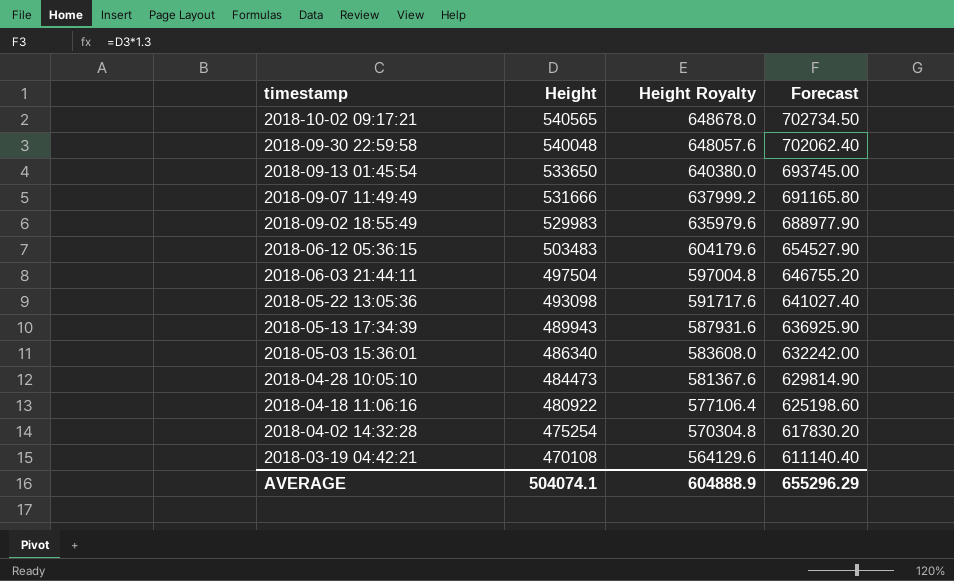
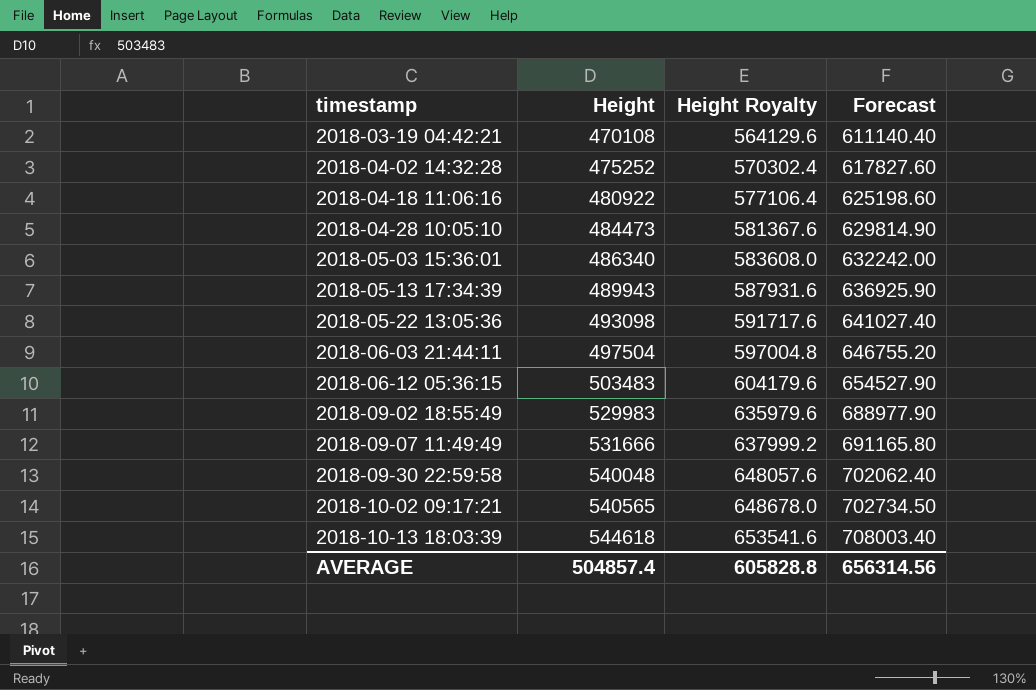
row order: timestamp descending -> timestamp ascending
row 2018-09-13 01:45:54: 533650 | 640380.0 | 693745.00 -> none
2018-04-02 14:32:28 | Height: 475254 -> 475252
2018-04-02 14:32:28 | Height Royalty: 570304.8 -> 570302.4
2018-04-02 14:32:28 | Forecast: 617830.20 -> 617827.60
row 2018-10-13 18:03:39: none -> 544618 | 653541.6 | 708003.40
AVERAGE | Height: 504074.1 -> 504857.4
AVERAGE | Height Royalty: 604888.9 -> 605828.8
AVERAGE | Forecast: 655296.29 -> 656314.56

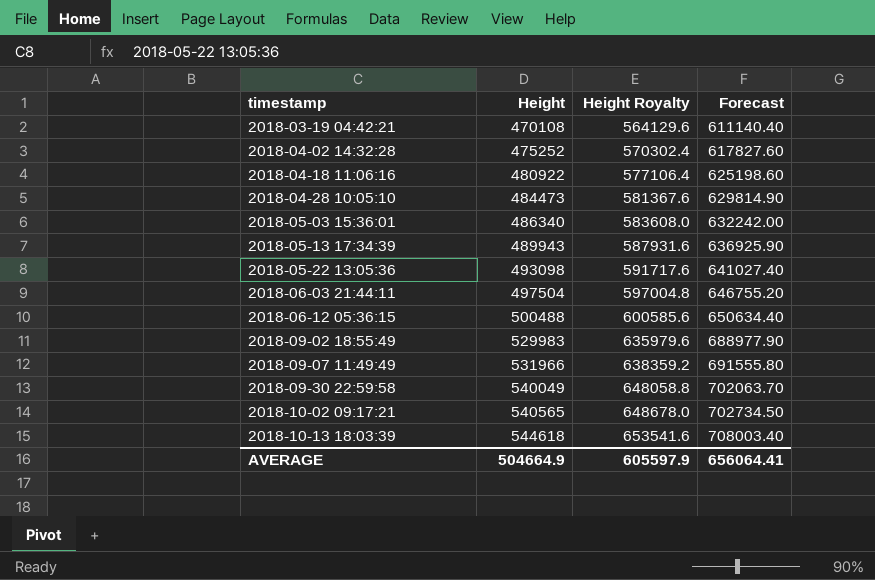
2018-06-12 05:36:15 | Height: 503483 -> 500488
2018-06-12 05:36:15 | Height Royalty: 604179.6 -> 600585.6
2018-06-12 05:36:15 | Forecast: 654527.90 -> 650634.40
2018-09-07 11:49:49 | Height: 531666 -> 531966
2018-09-07 11:49:49 | Height Royalty: 637999.2 -> 638359.2
2018-09-07 11:49:49 | Forecast: 691165.80 -> 691555.80
2018-09-30 22:59:58 | Height: 540048 -> 540049
2018-09-30 22:59:58 | Height Royalty: 648057.6 -> 648058.8
2018-09-30 22:59:58 | Forecast: 702062.40 -> 702063.70
AVERAGE | Height: 504857.4 -> 504664.9
AVERAGE | Height Royalty: 605828.8 -> 605597.9
AVERAGE | Forecast: 656314.56 -> 656064.41

